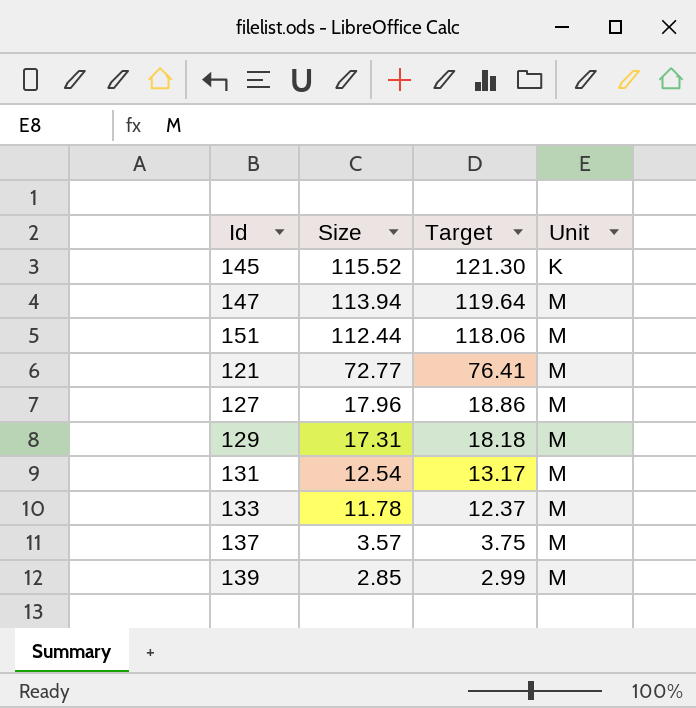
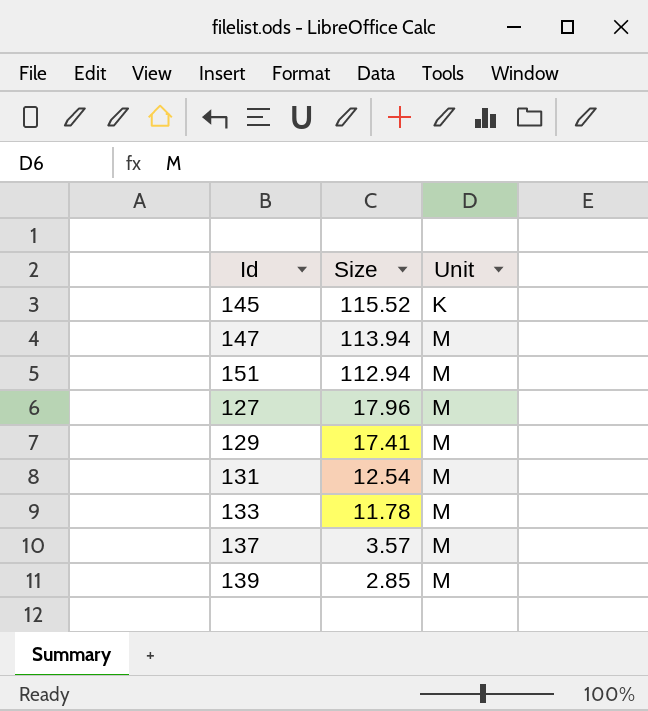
column Target | formula: [Size] * 1.05 -> none
row 121: 72.77 | 76.41 | M -> none
151 | Size: 112.44 -> 112.94
129 | Size: 17.31 -> 17.41

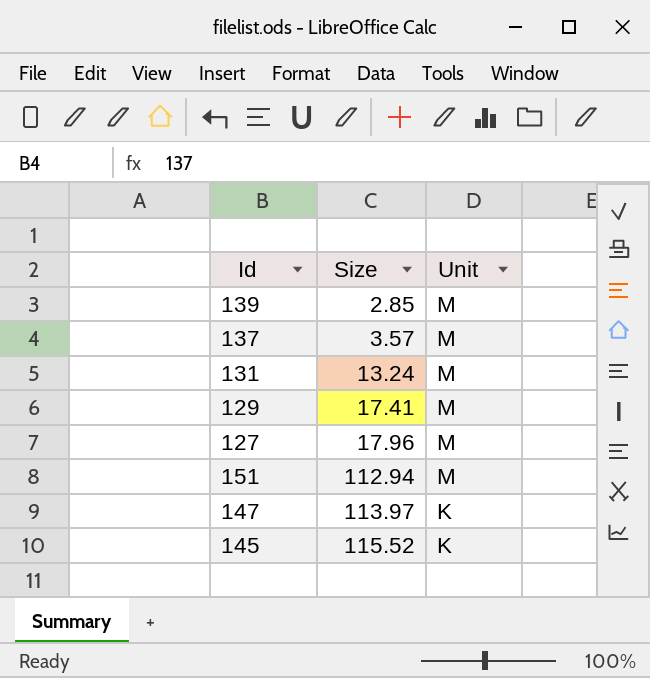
row order: Size descending -> Size ascending
row 133: 11.78 | M -> none
131 | Size: 12.54 -> 13.24
147 | Size: 113.94 -> 113.97
147 | Unit: M -> K

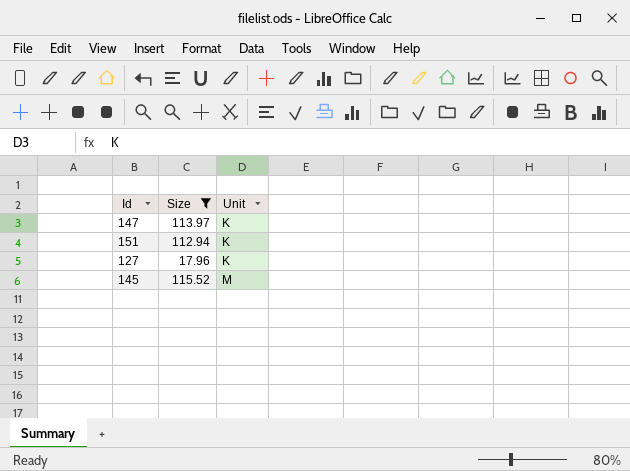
filter: none -> Size >= 17.96
row order: Size ascending -> Unit ascending
151 | Unit: M -> K
127 | Unit: M -> K
145 | Unit: K -> M

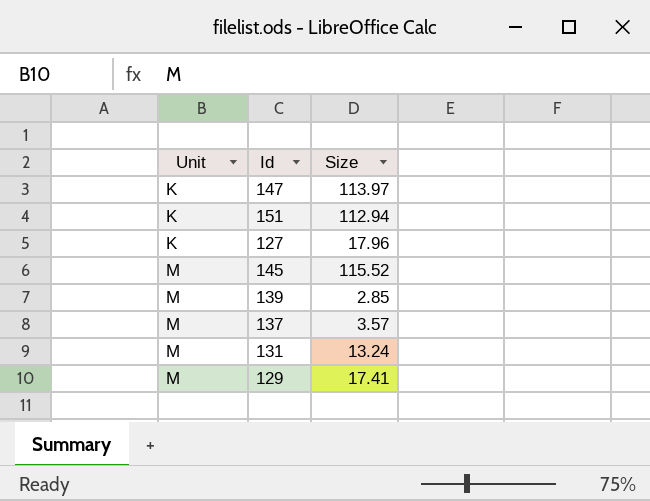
filter: Size >= 17.96 -> none
column Unit | position: 3 -> 1

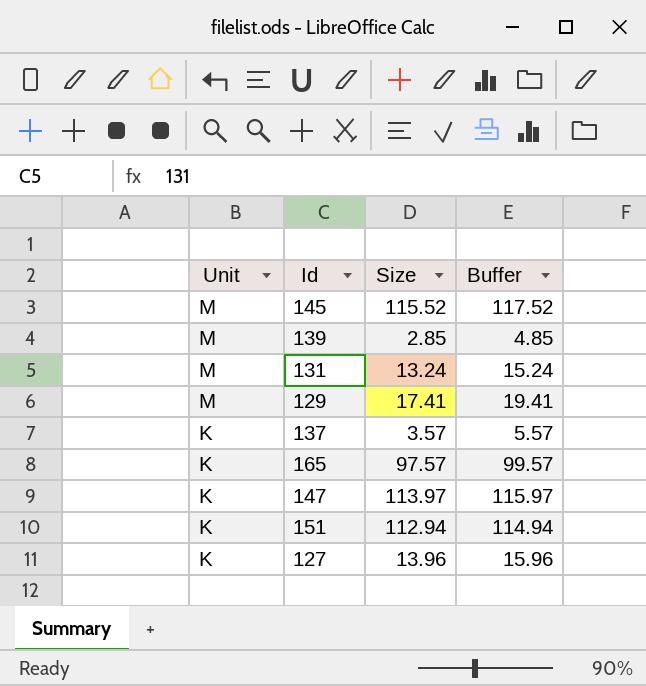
row order: Unit ascending -> Unit descending
column Buffer | formula: none -> [Size] + 2
137 | Unit: M -> K
row 165: none -> K | 97.57 | 99.57
127 | Size: 17.96 -> 13.96

